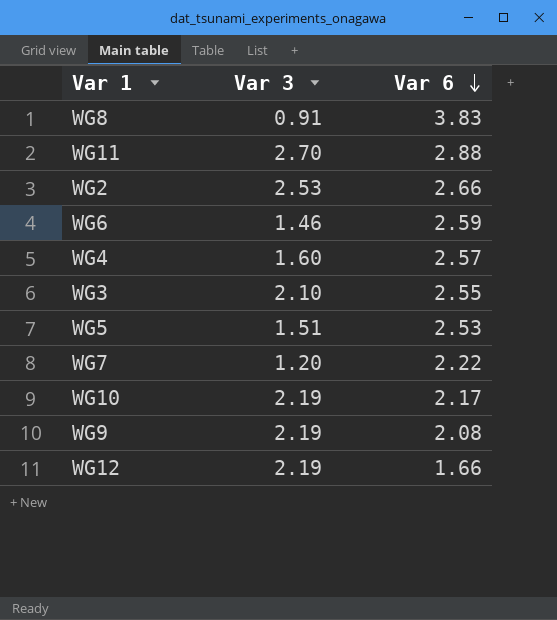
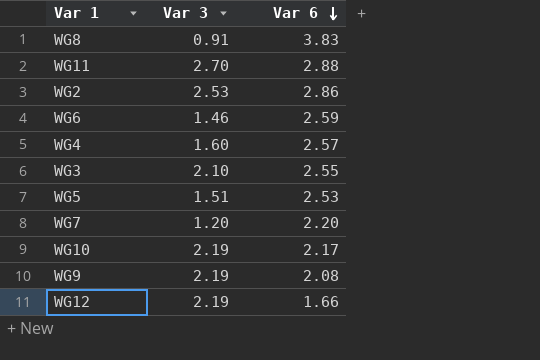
WG2 | Var 6: 2.66 -> 2.86
WG7 | Var 6: 2.22 -> 2.20

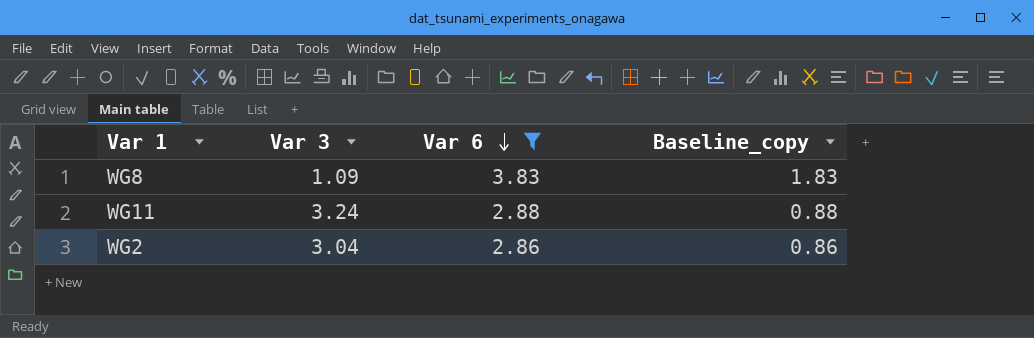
filter: none -> Var 6 >= 2.86
column Baseline_copy | formula: none -> [Var 6] - 2
WG8 | Var 3: 0.91 -> 1.09
WG11 | Var 3: 2.70 -> 3.24
WG2 | Var 3: 2.53 -> 3.04

